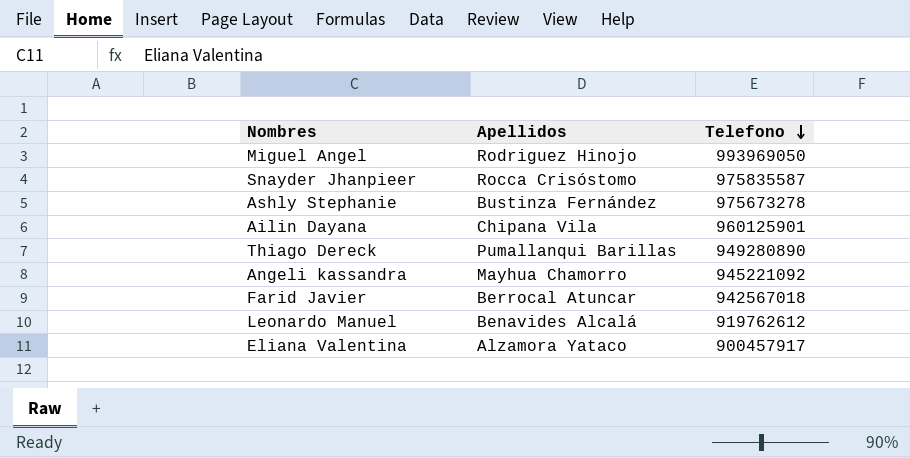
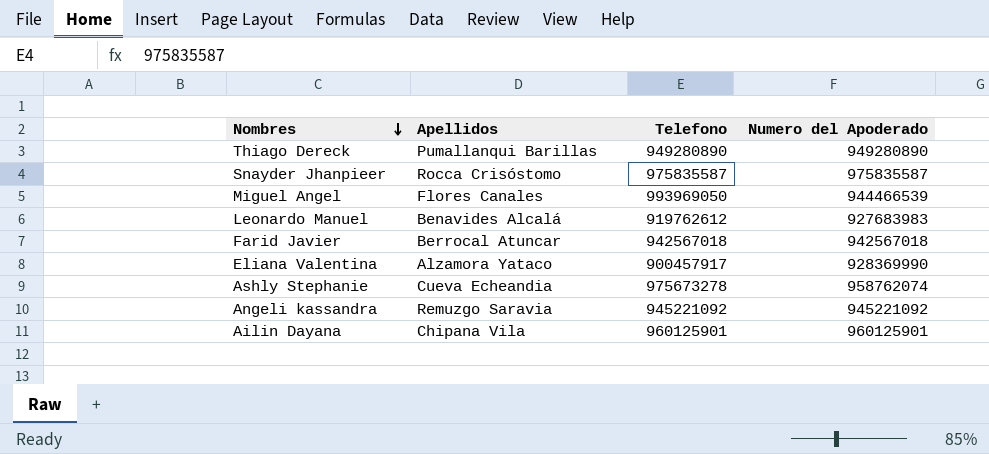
row order: Telefono descending -> Nombres descending
column Numero del Apoderado | position: none -> 4
Miguel Angel | Apellidos: Rodriguez Hinojo -> Flores Canales
Ashly Stephanie | Apellidos: Bustinza Fernández -> Cueva Echeandia
Angeli kassandra | Apellidos: Mayhua Chamorro -> Remuzgo Saravia

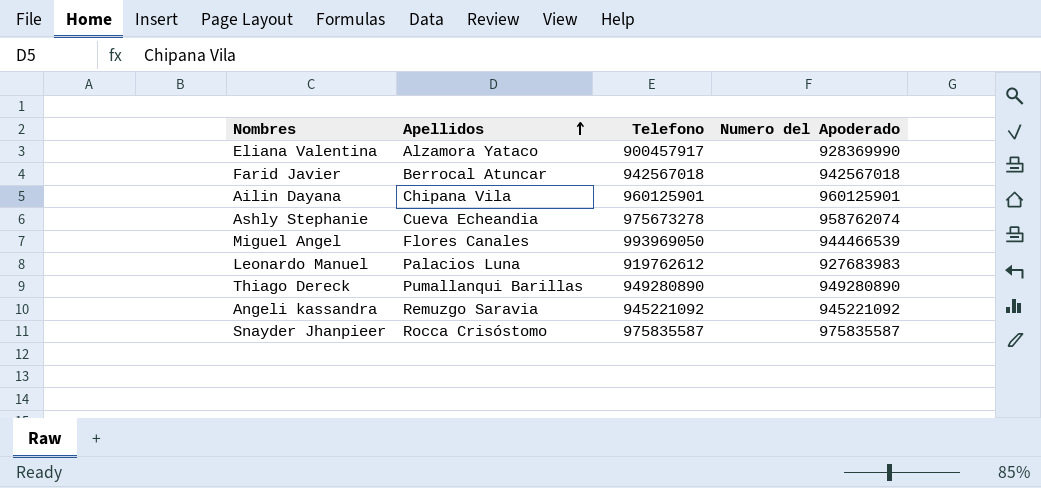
row order: Nombres descending -> Apellidos ascending
Leonardo Manuel | Apellidos: Benavides Alcalá -> Palacios Luna

